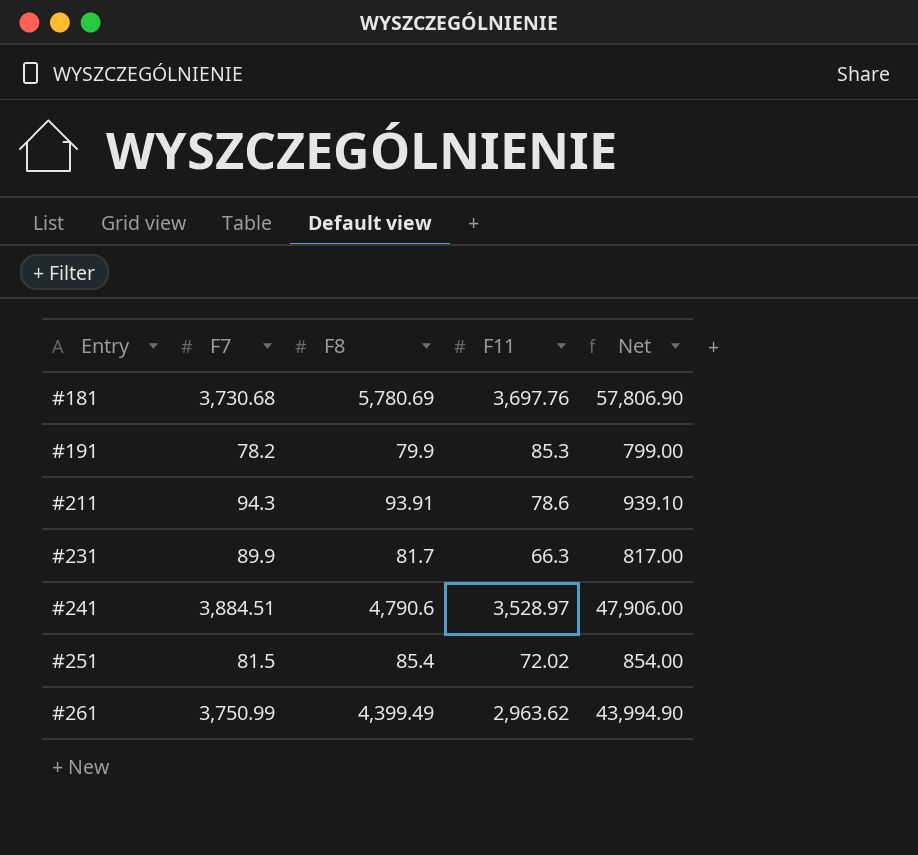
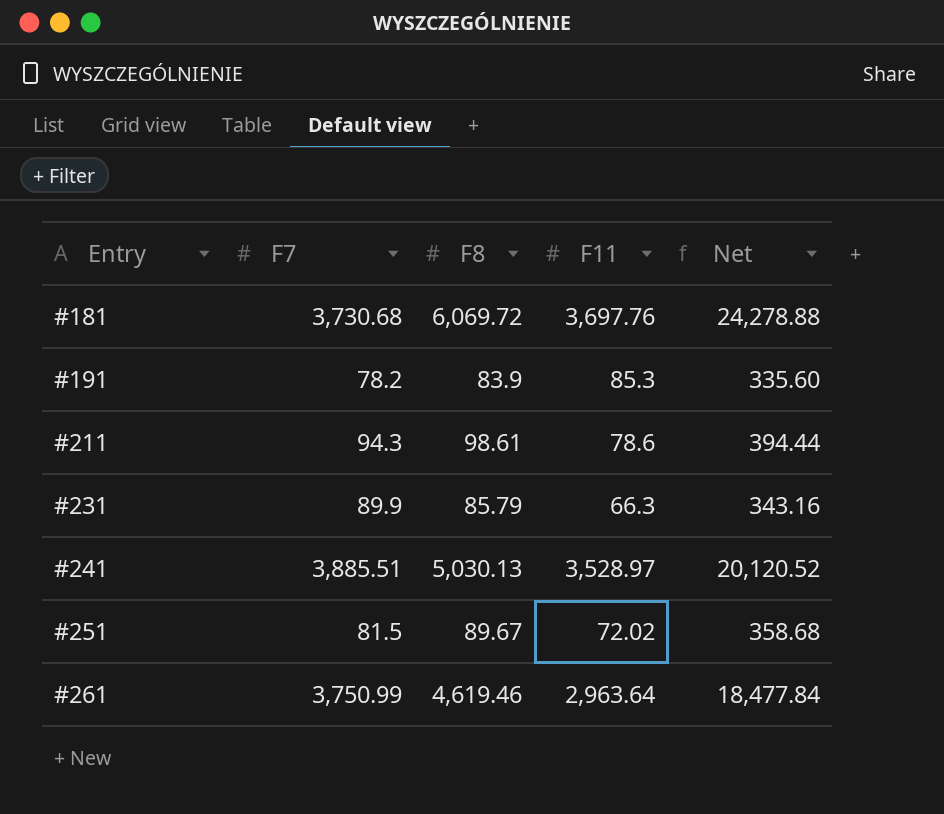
column Net | formula: [F8] * 10 -> [F8] * 4
#181 | F8: 5,780.69 -> 6,069.72
#191 | F8: 79.9 -> 83.9
#211 | F8: 93.91 -> 98.61
#231 | F8: 81.7 -> 85.79
#241 | F7: 3,884.51 -> 3,885.51
#241 | F8: 4,790.6 -> 5,030.13
#251 | F8: 85.4 -> 89.67
#261 | F8: 4,399.49 -> 4,619.46
#261 | F11: 2,963.62 -> 2,963.64

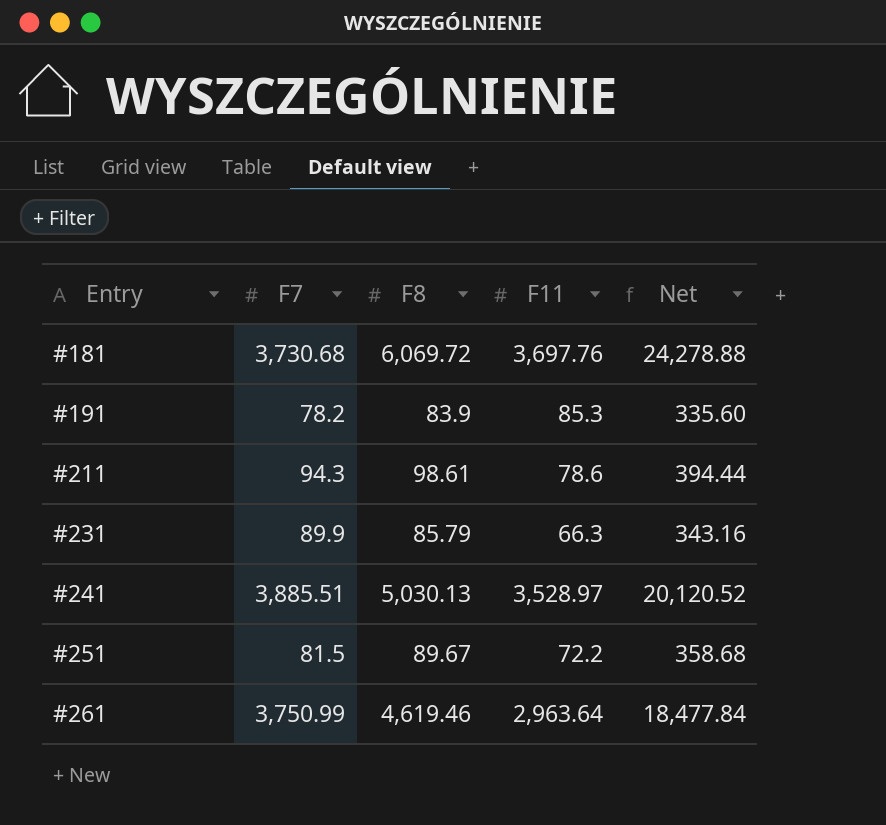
#251 | F11: 72.02 -> 72.2

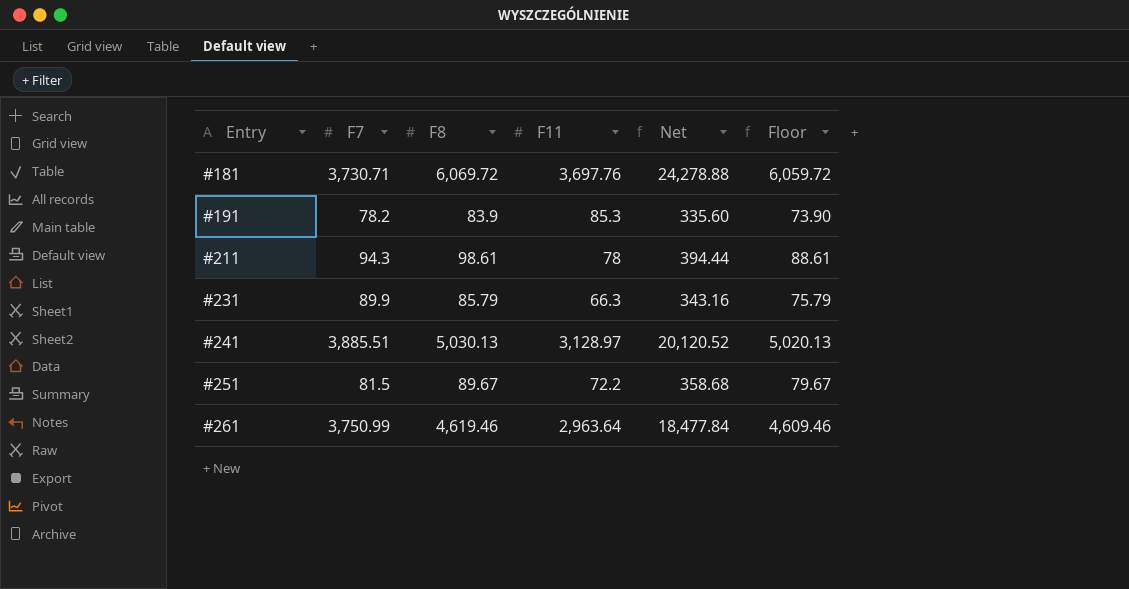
column Floor | formula: none -> [F8] - 10
#181 | F7: 3,730.68 -> 3,730.71
#211 | F11: 78.6 -> 78
#241 | F11: 3,528.97 -> 3,128.97

